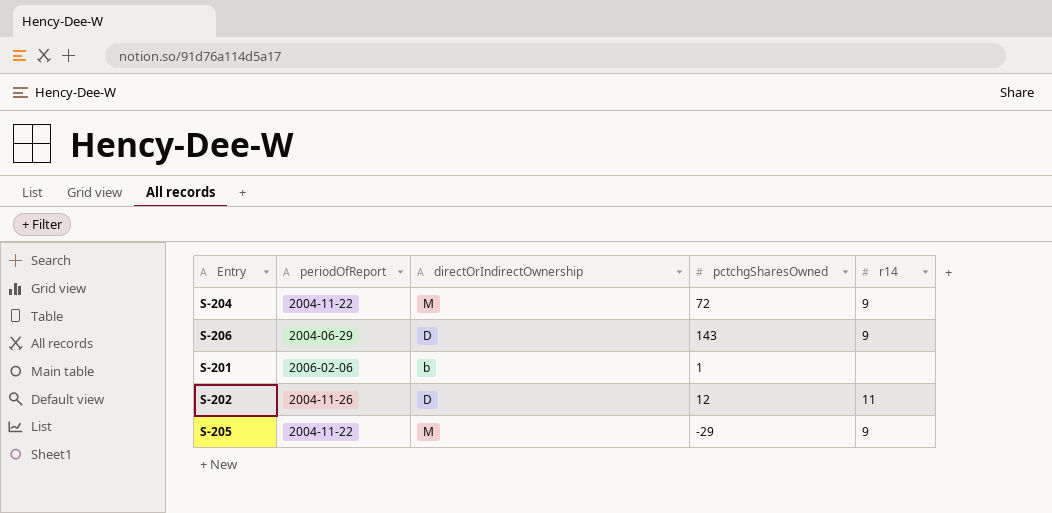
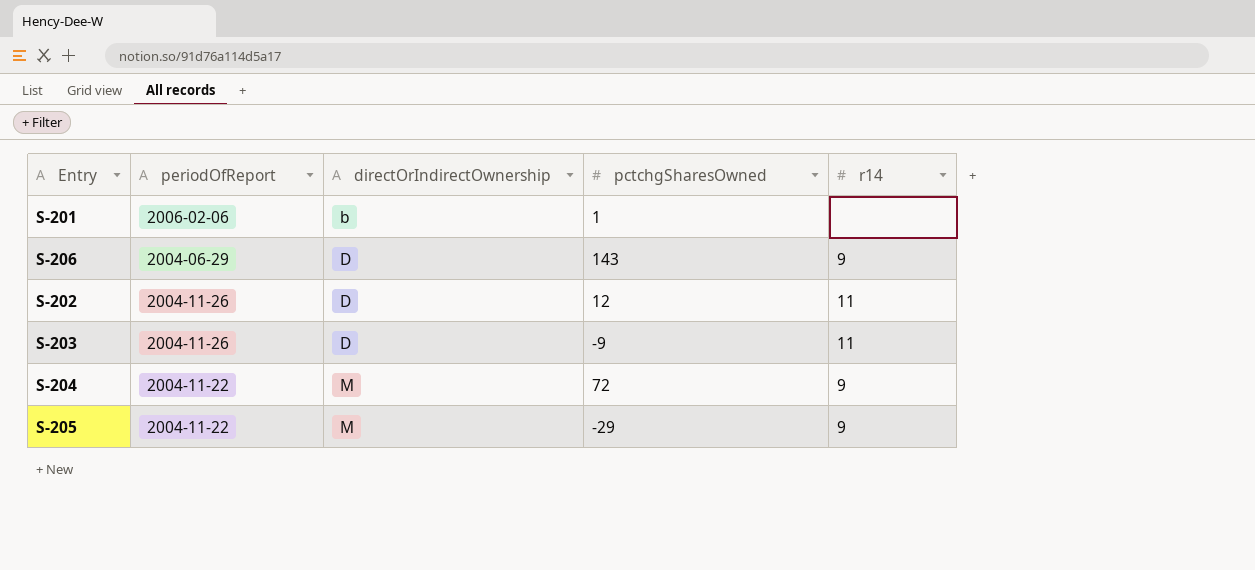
row order: none -> directOrIndirectOwnership ascending
row S-203: none -> 2004-11-26 | D | -9 | 11

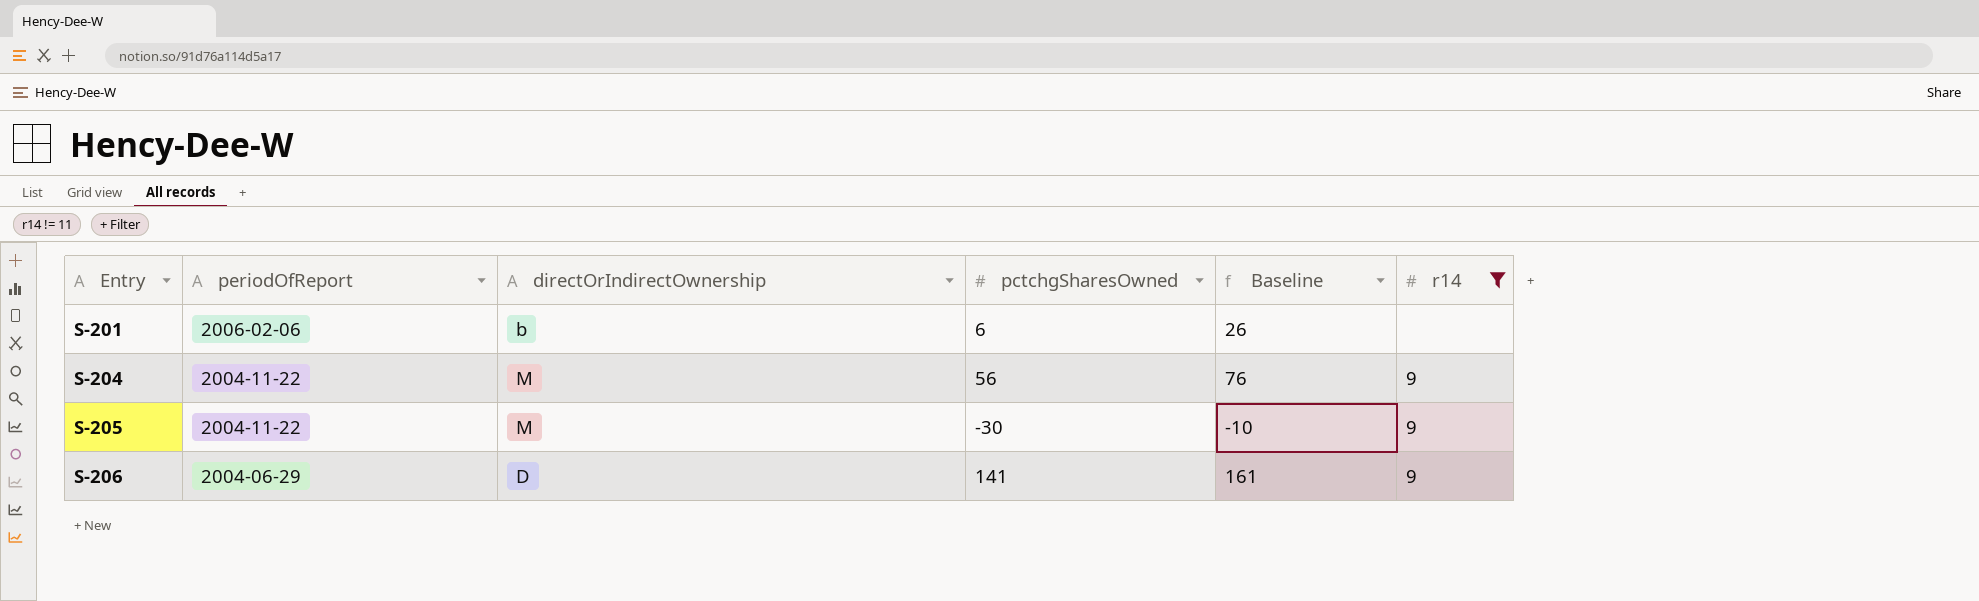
filter: none -> r14 != 11
row order: directOrIndirectOwnership ascending -> Entry ascending
column Baseline | formula: none -> [pctchgSharesOwned] + 20
S-201 | pctchgSharesOwned: 1 -> 6
S-204 | pctchgSharesOwned: 72 -> 56
S-205 | pctchgSharesOwned: -29 -> -30
S-206 | pctchgSharesOwned: 143 -> 141

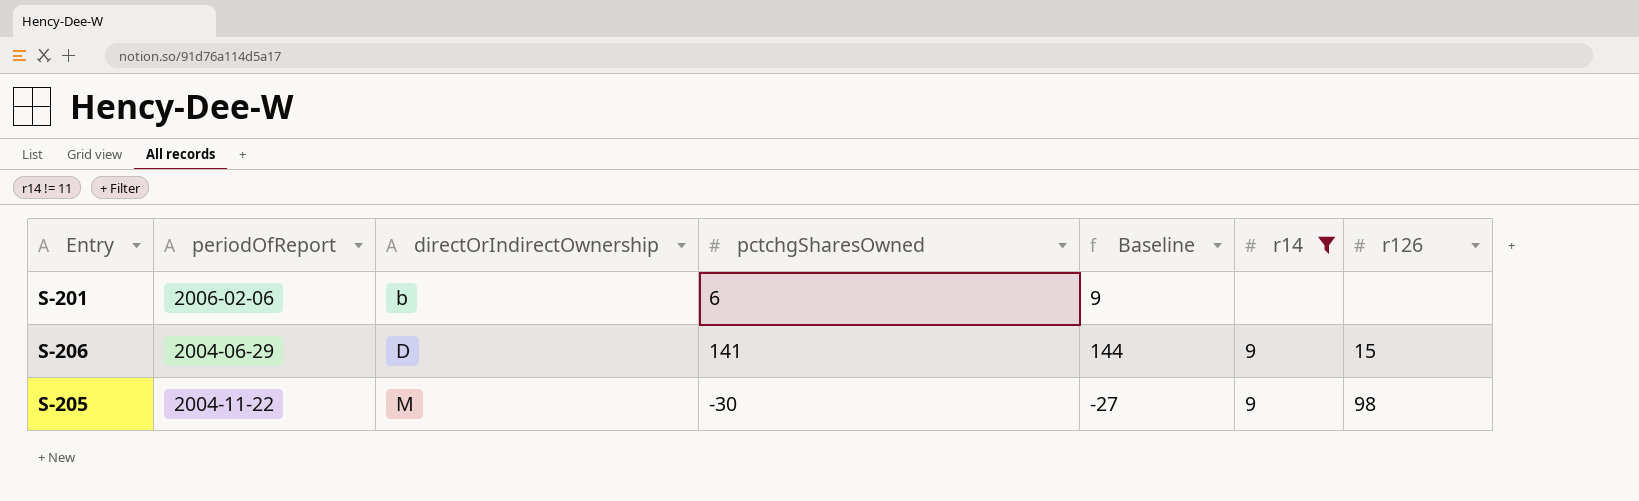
row order: Entry ascending -> directOrIndirectOwnership ascending
column Baseline | formula: [pctchgSharesOwned] + 20 -> [pctchgSharesOwned] + 3
column r126 | position: none -> 7
row S-204: 2004-11-22 | M | 56 | 76 | 9 -> none

